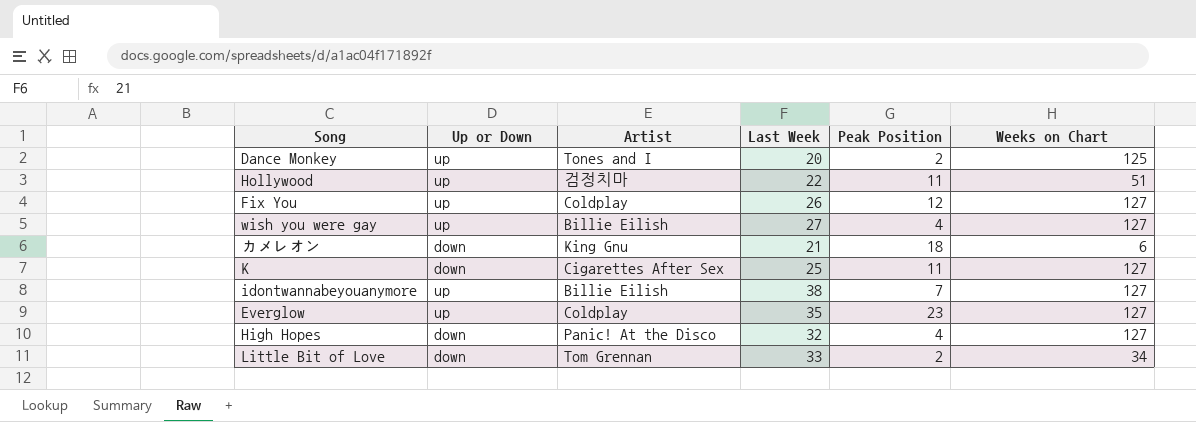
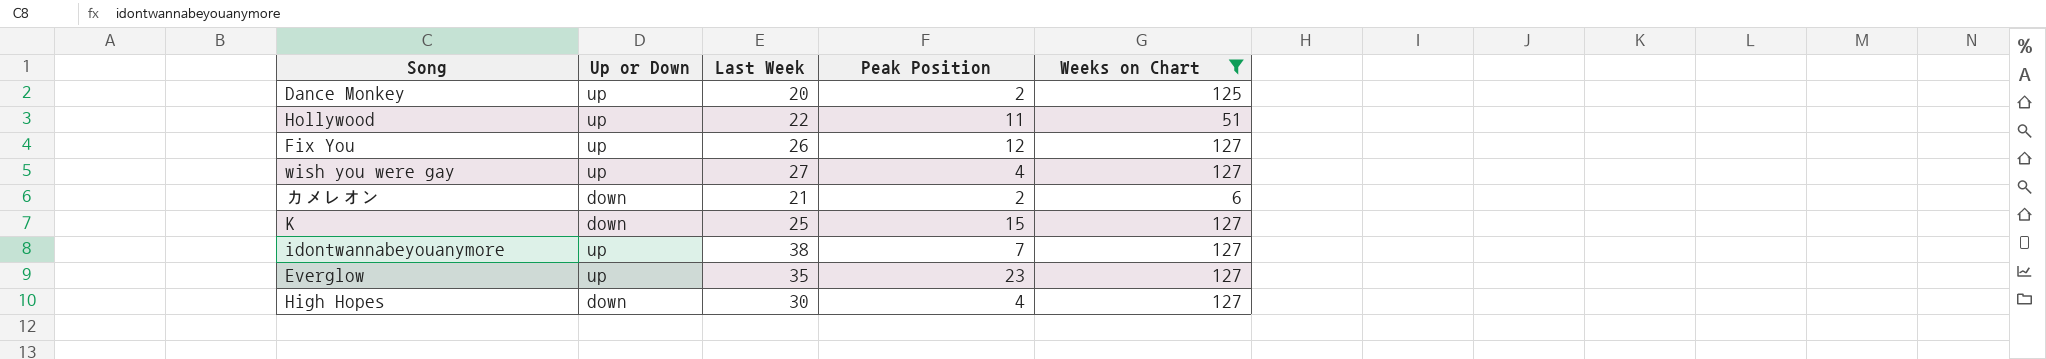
filter: none -> Weeks on Chart != 34
column Artist | position: 3 -> none
カメレオン | Peak Position: 18 -> 2
K | Peak Position: 11 -> 15
High Hopes | Last Week: 32 -> 30

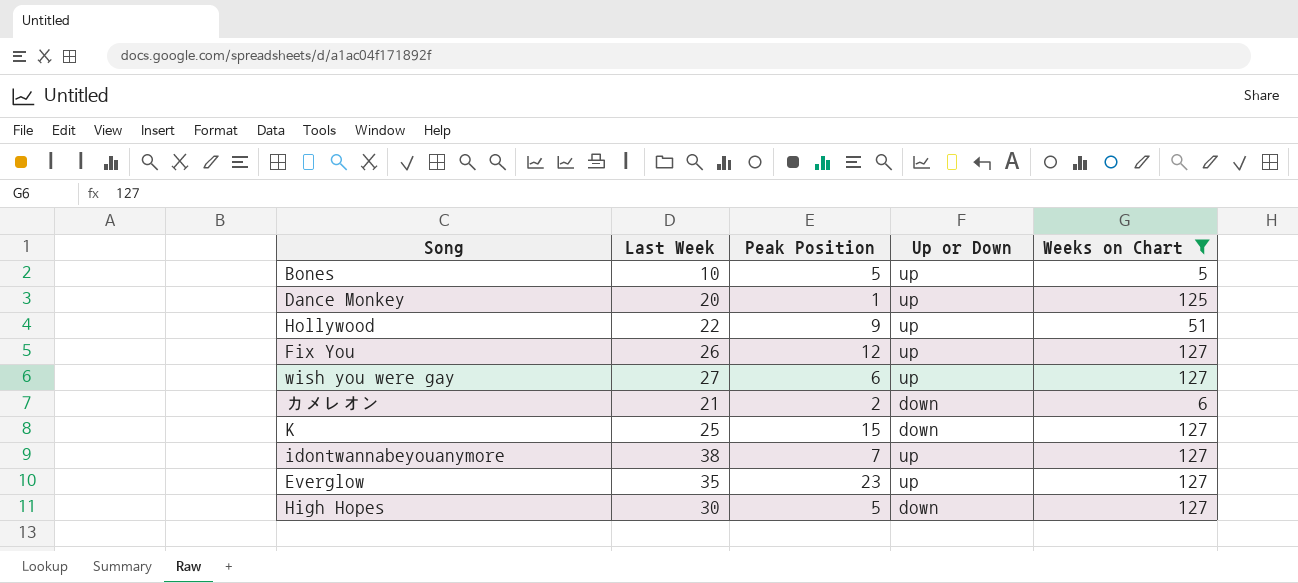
column Up or Down | position: 2 -> 4
row Bones: none -> 10 | 5 | up | 5
Dance Monkey | Peak Position: 2 -> 1
Hollywood | Peak Position: 11 -> 9
wish you were gay | Peak Position: 4 -> 6
High Hopes | Peak Position: 4 -> 5

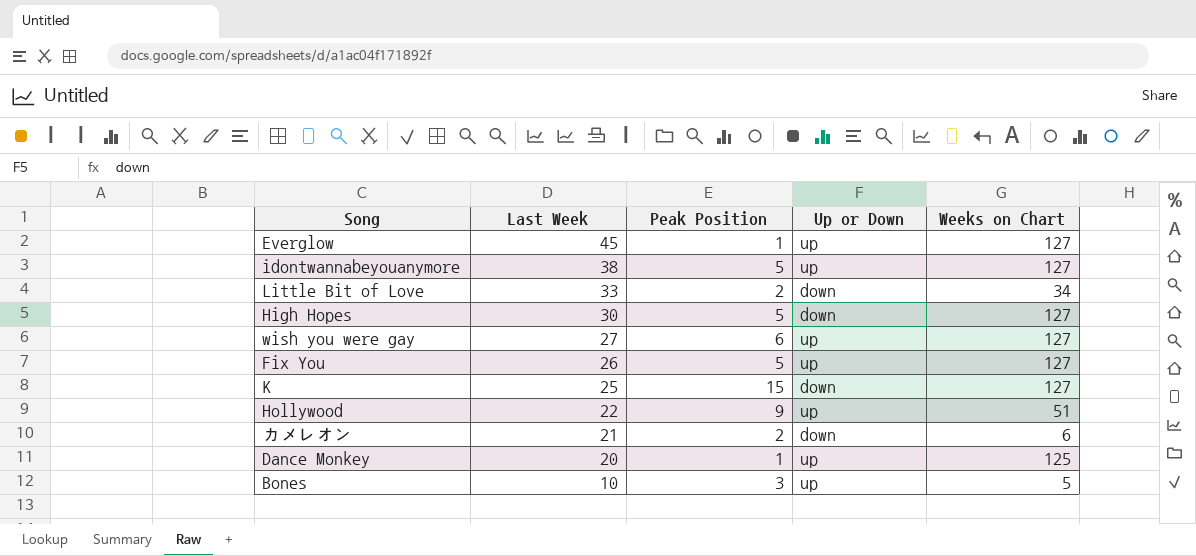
filter: Weeks on Chart != 34 -> none
row order: none -> Last Week descending
Everglow | Last Week: 35 -> 45
Everglow | Peak Position: 23 -> 1
idontwannabeyouanymore | Peak Position: 7 -> 5
Fix You | Peak Position: 12 -> 5
Bones | Peak Position: 5 -> 3

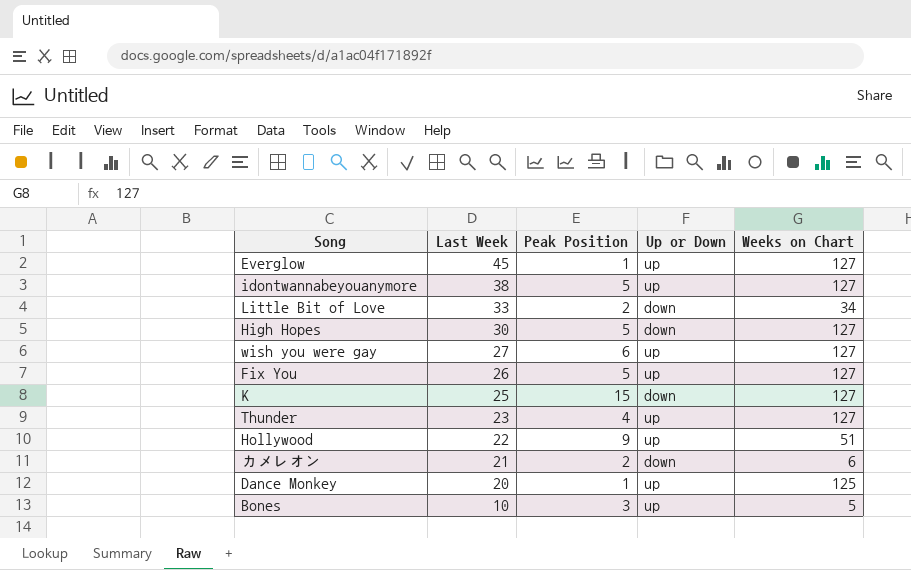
row Thunder: none -> 23 | 4 | up | 127

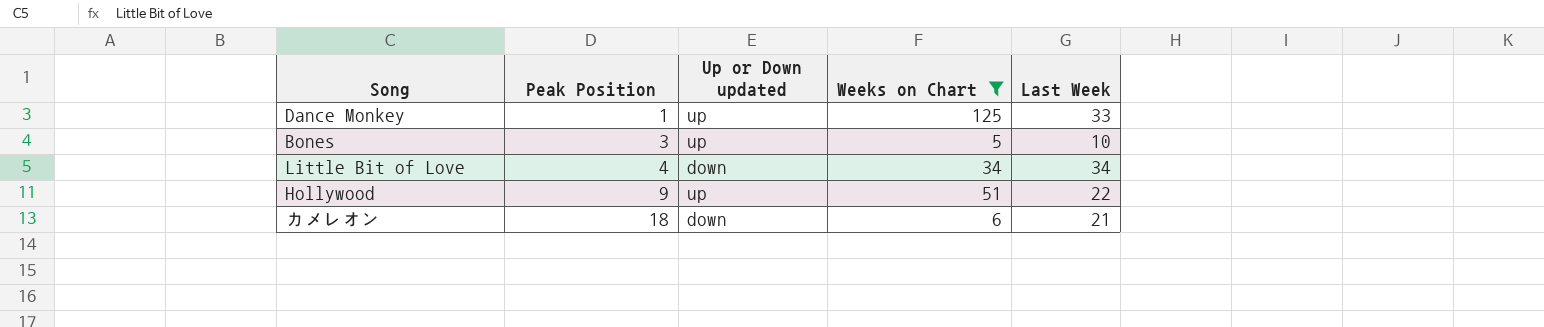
filter: none -> Weeks on Chart != 127
row order: Last Week descending -> Peak Position ascending
column name: Up or Down -> Up or Down updated
column Last Week | position: 2 -> 5
Dance Monkey | Last Week: 20 -> 33
Little Bit of Love | Peak Position: 2 -> 4
Little Bit of Love | Last Week: 33 -> 34
カメレオン | Peak Position: 2 -> 18

